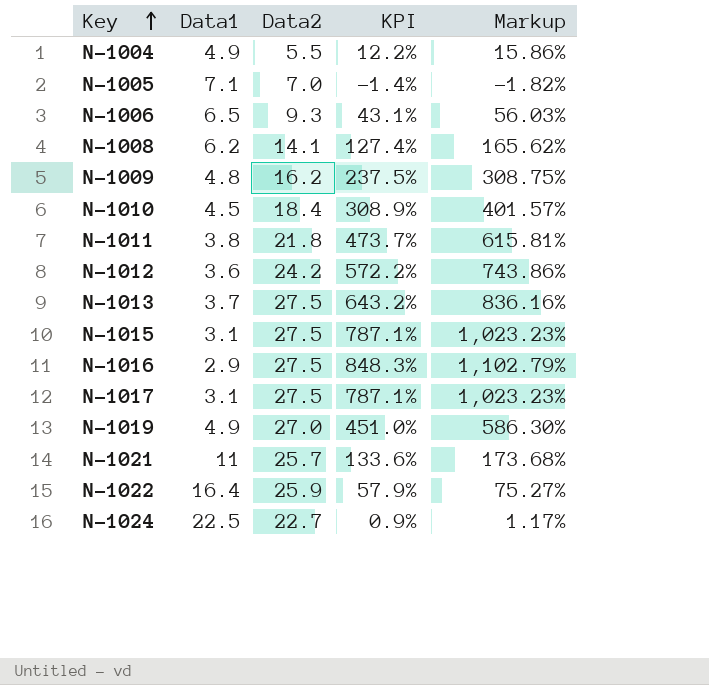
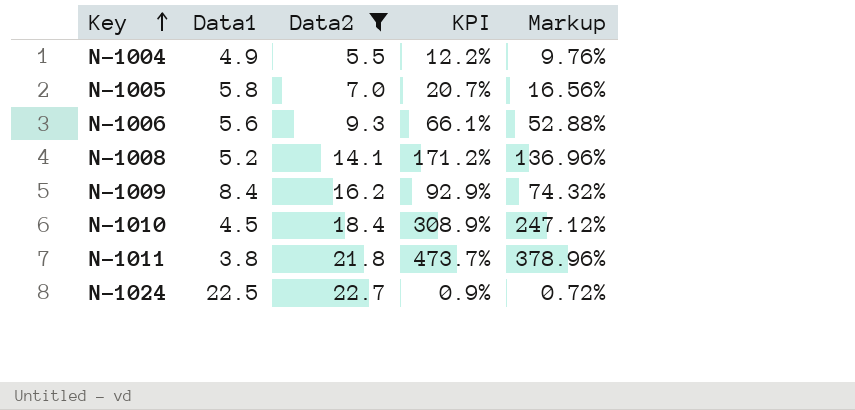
filter: none -> Data2 <= 22.7
column Markup | formula: [KPI] * 1.3 -> [KPI] * 0.8
N-1005 | Data1: 7.1 -> 5.8
N-1005 | KPI: -1.4% -> 20.7%
N-1006 | Data1: 6.5 -> 5.6
N-1006 | KPI: 43.1% -> 66.1%
N-1008 | Data1: 6.2 -> 5.2
N-1008 | KPI: 127.4% -> 171.2%
N-1009 | Data1: 4.8 -> 8.4
N-1009 | KPI: 237.5% -> 92.9%

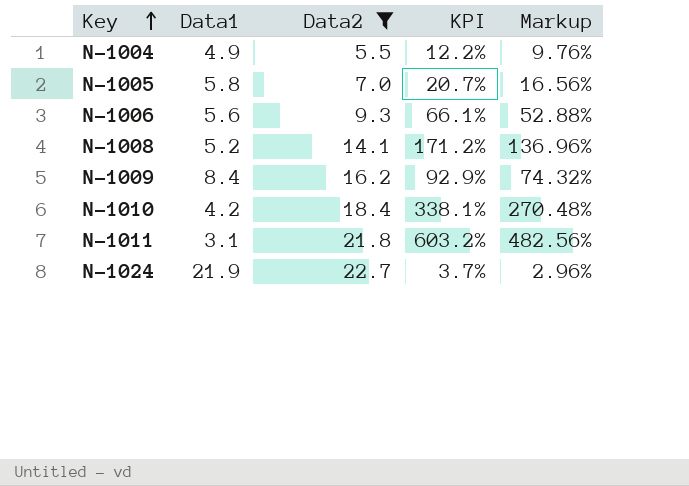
N-1010 | Data1: 4.5 -> 4.2
N-1010 | KPI: 308.9% -> 338.1%
N-1010 | Markup: 247.12% -> 270.48%
N-1011 | Data1: 3.8 -> 3.1
N-1011 | KPI: 473.7% -> 603.2%
N-1011 | Markup: 378.96% -> 482.56%
N-1024 | Data1: 22.5 -> 21.9
N-1024 | KPI: 0.9% -> 3.7%
N-1024 | Markup: 0.72% -> 2.96%

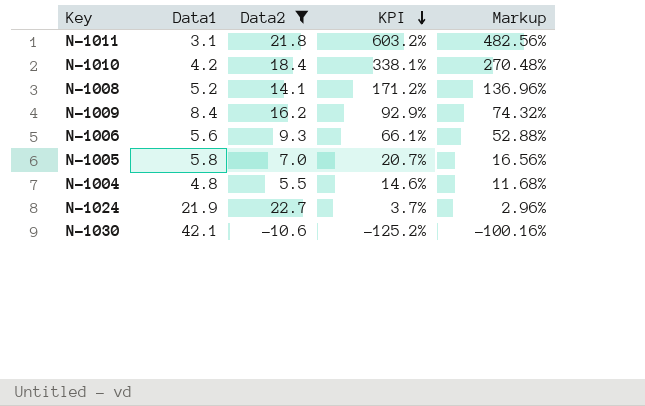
row order: Key ascending -> KPI descending
N-1004 | Data1: 4.9 -> 4.8
N-1004 | KPI: 12.2% -> 14.6%
N-1004 | Markup: 9.76% -> 11.68%
row N-1030: none -> 42.1 | -10.6 | -125.2% | -100.16%

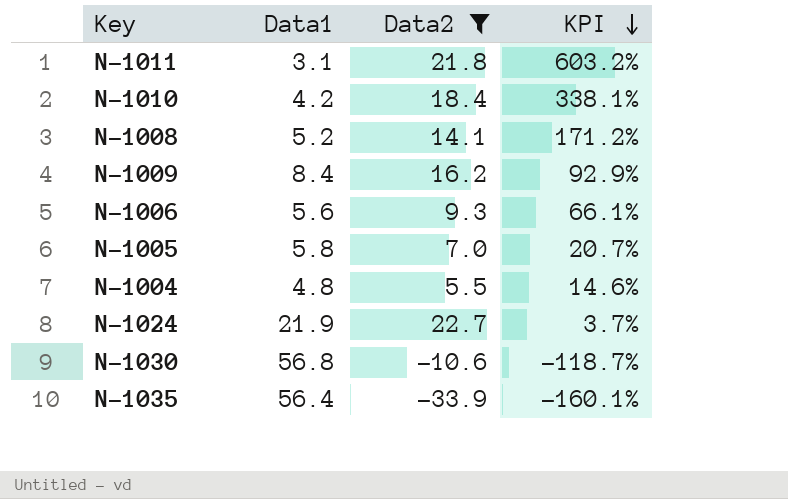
column Markup | formula: [KPI] * 0.8 -> none
N-1030 | Data1: 42.1 -> 56.8
N-1030 | KPI: -125.2% -> -118.7%
row N-1035: none -> 56.4 | -33.9 | -160.1%

